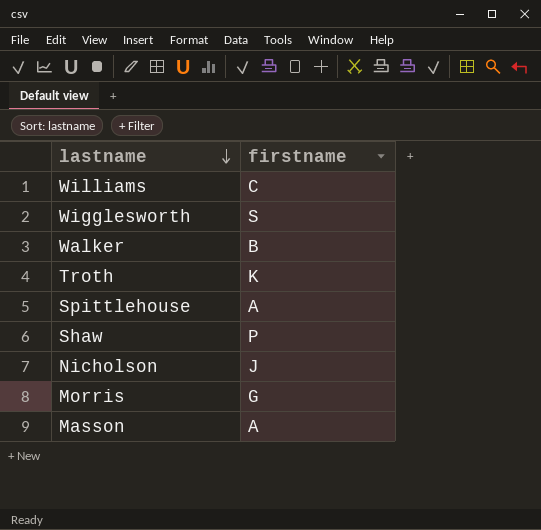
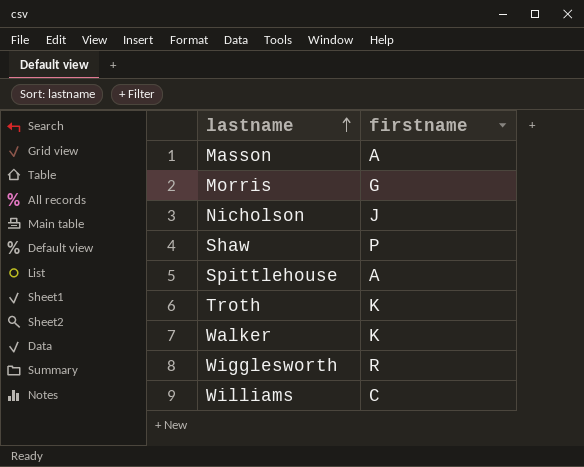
row order: lastname descending -> lastname ascending
Walker | firstname: B -> K
Wigglesworth | firstname: S -> R

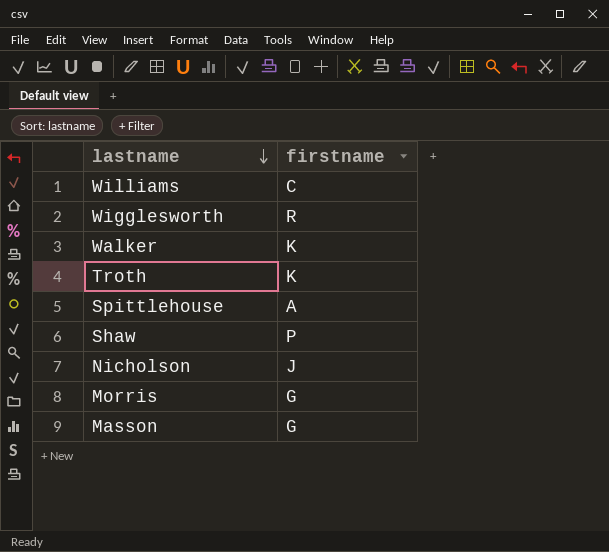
row order: lastname ascending -> lastname descending
Masson | firstname: A -> G

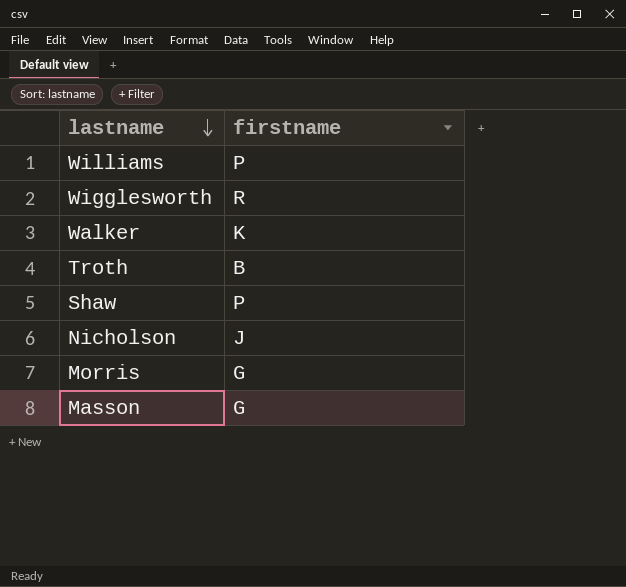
row Spittlehouse: A -> none
Williams | firstname: C -> P
Troth | firstname: K -> B

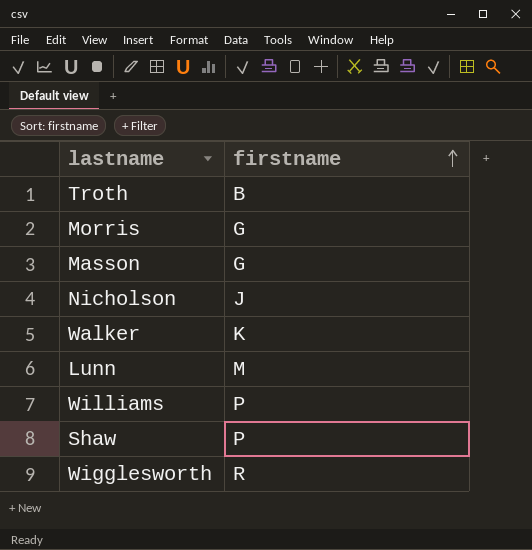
row order: lastname descending -> firstname ascending
row Lunn: none -> M

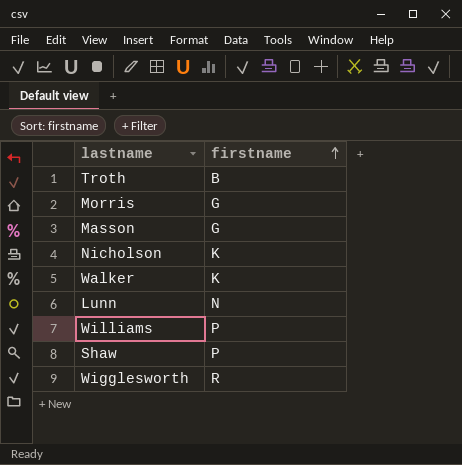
Nicholson | firstname: J -> K
Lunn | firstname: M -> N

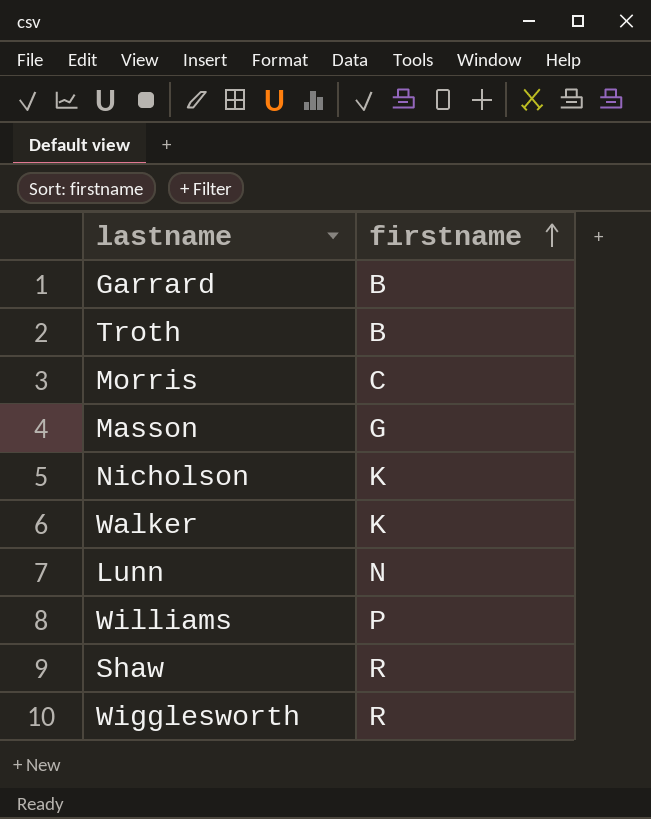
row Garrard: none -> B
Morris | firstname: G -> C
Shaw | firstname: P -> R

